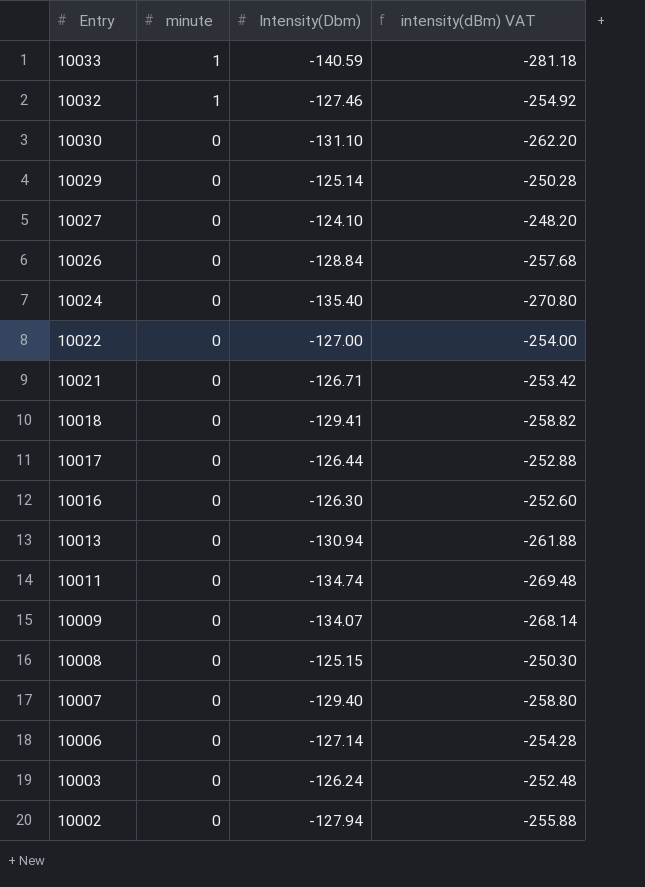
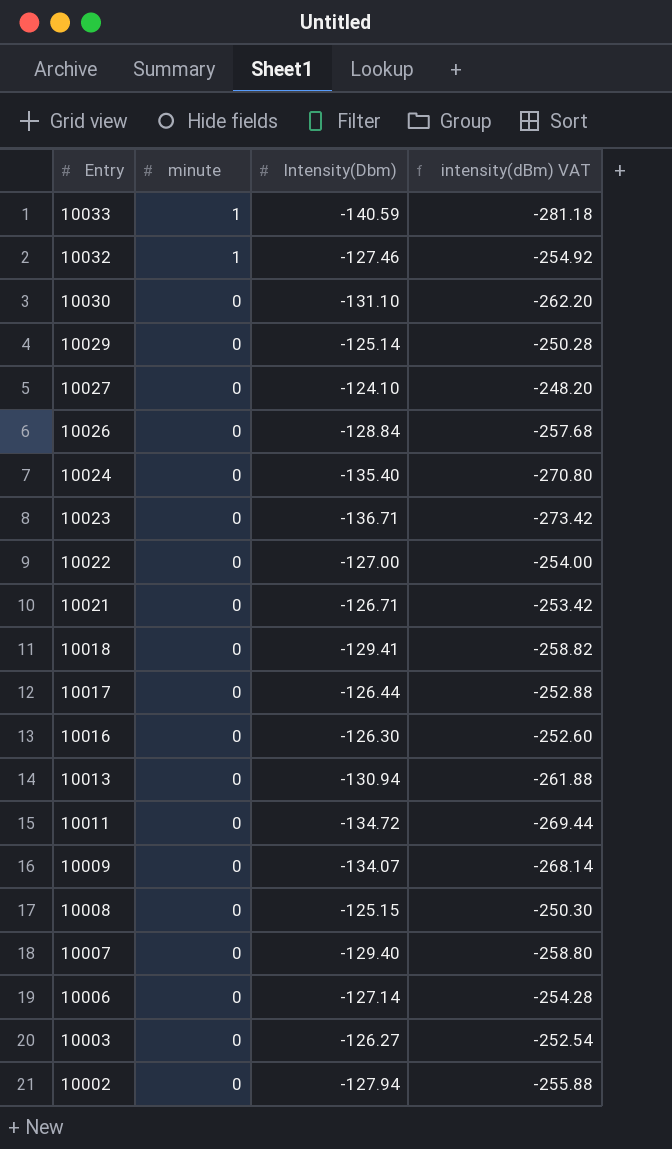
row 10023: none -> 0 | -136.71 | -273.42
10011 | Intensity(Dbm): -134.74 -> -134.72
10011 | intensity(dBm) VAT: -269.48 -> -269.44
10003 | Intensity(Dbm): -126.24 -> -126.27
10003 | intensity(dBm) VAT: -252.48 -> -252.54

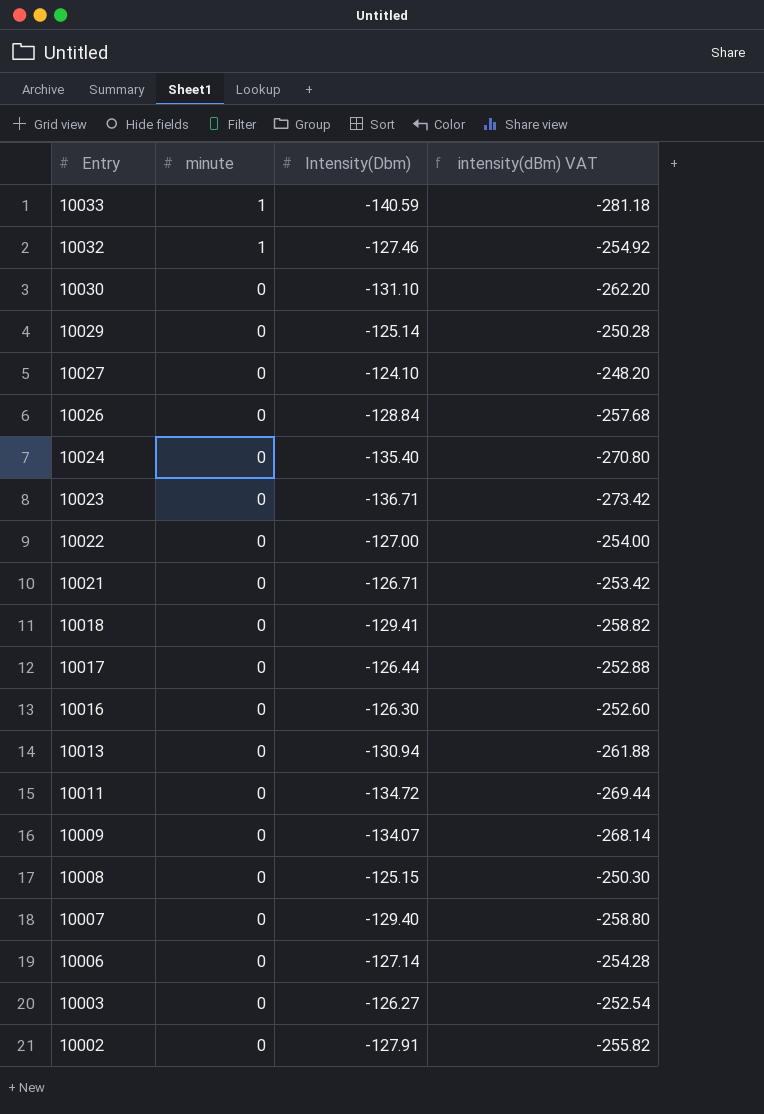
10002 | Intensity(Dbm): -127.94 -> -127.91
10002 | intensity(dBm) VAT: -255.88 -> -255.82

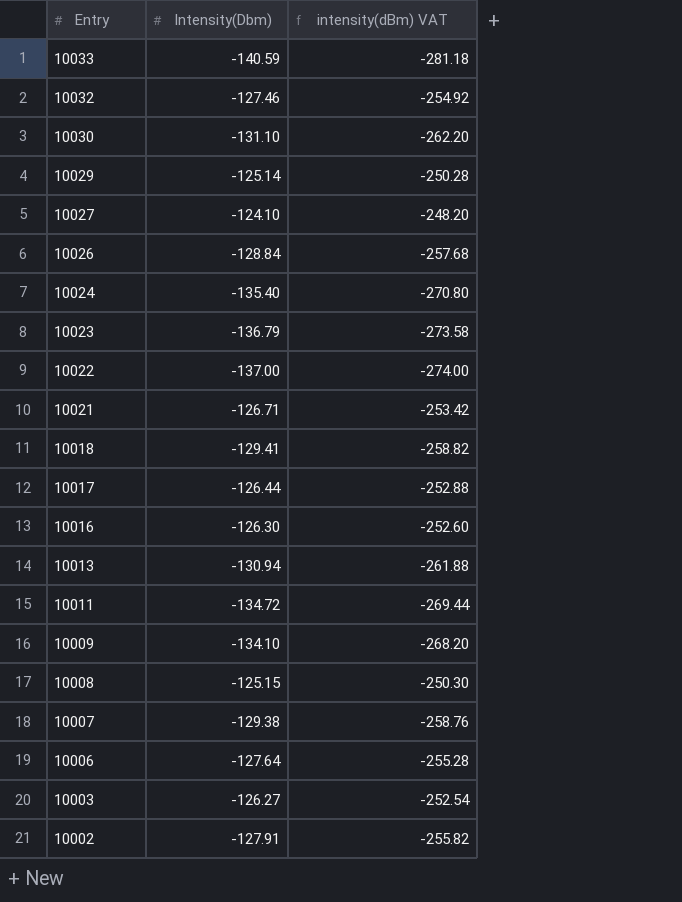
column minute | position: 2 -> none
10023 | Intensity(Dbm): -136.71 -> -136.79
10023 | intensity(dBm) VAT: -273.42 -> -273.58
10022 | Intensity(Dbm): -127.00 -> -137.00
10022 | intensity(dBm) VAT: -254.00 -> -274.00
10009 | Intensity(Dbm): -134.07 -> -134.10
10009 | intensity(dBm) VAT: -268.14 -> -268.20
10007 | Intensity(Dbm): -129.40 -> -129.38
10007 | intensity(dBm) VAT: -258.80 -> -258.76
10006 | Intensity(Dbm): -127.14 -> -127.64
10006 | intensity(dBm) VAT: -254.28 -> -255.28

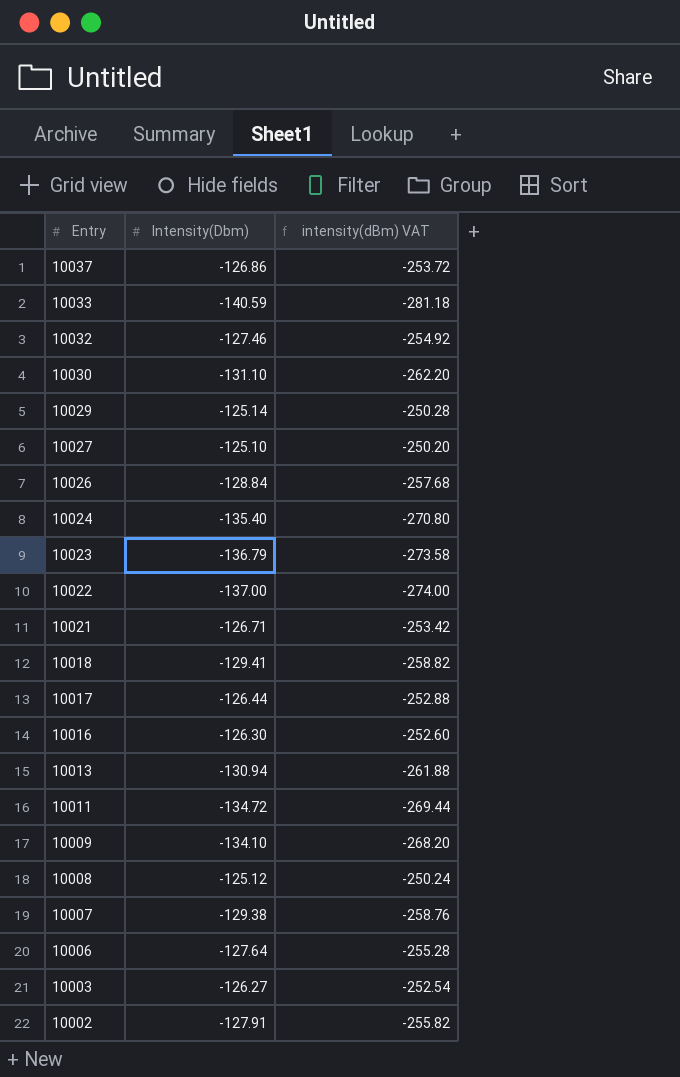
row 10037: none -> -126.86 | -253.72
10027 | Intensity(Dbm): -124.10 -> -125.10
10027 | intensity(dBm) VAT: -248.20 -> -250.20
10008 | Intensity(Dbm): -125.15 -> -125.12
10008 | intensity(dBm) VAT: -250.30 -> -250.24

